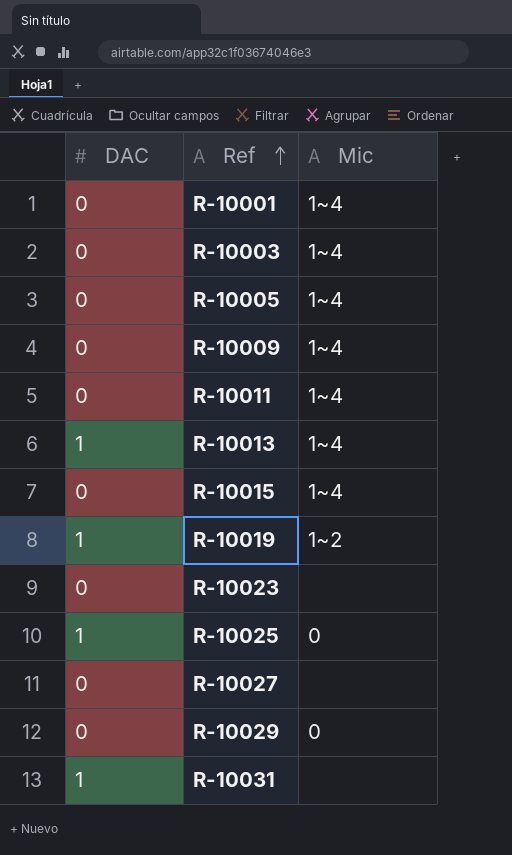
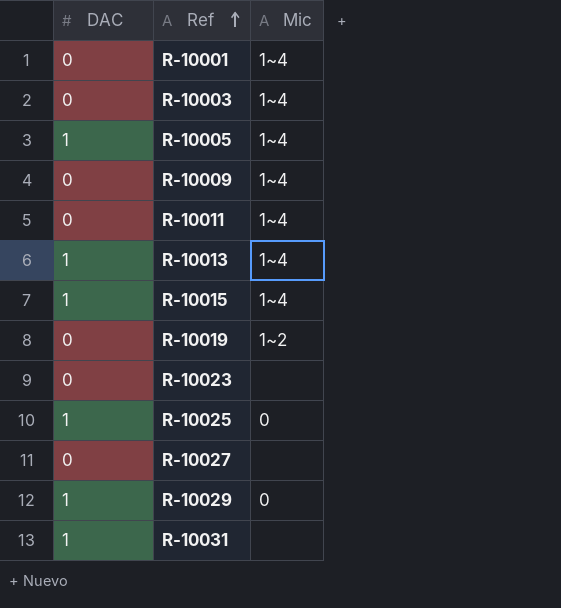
R-10005 | DAC: 0 -> 1
R-10015 | DAC: 0 -> 1
R-10019 | DAC: 1 -> 0
R-10029 | DAC: 0 -> 1

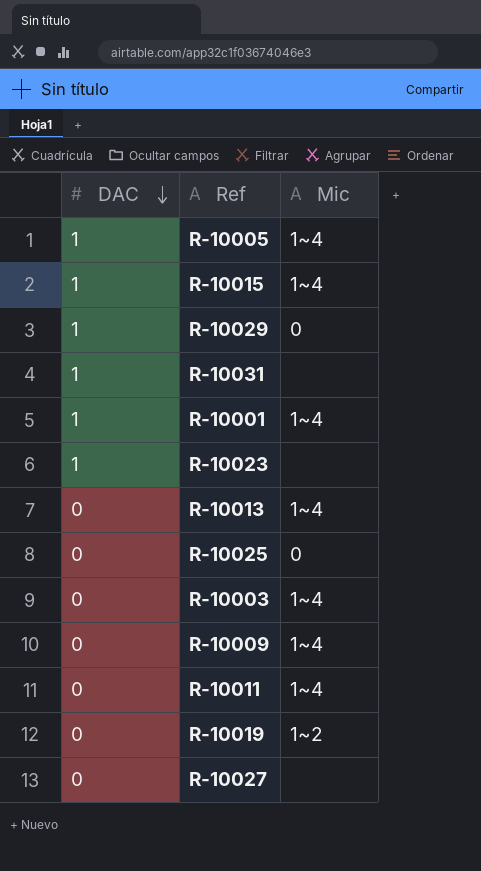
row order: Ref ascending -> DAC descending
R-10001 | DAC: 0 -> 1
R-10023 | DAC: 0 -> 1
R-10013 | DAC: 1 -> 0
R-10025 | DAC: 1 -> 0

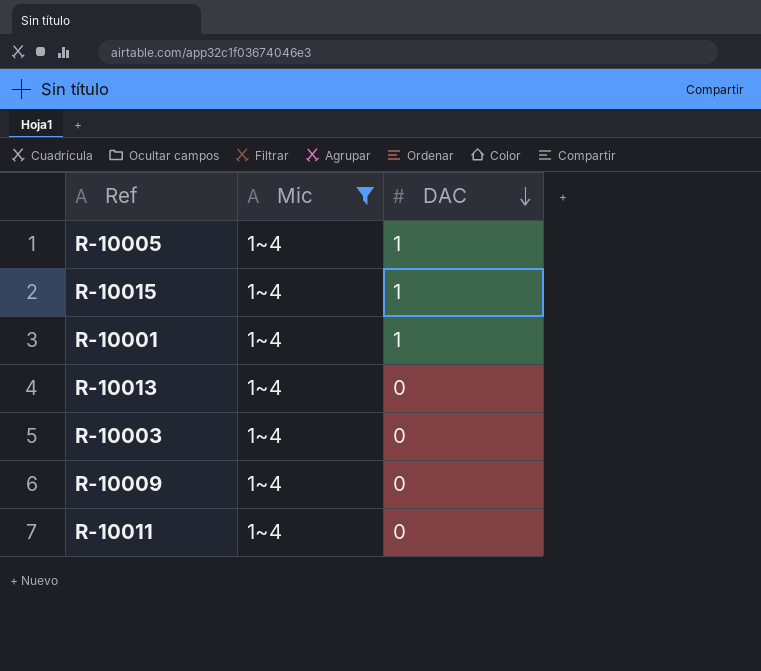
filter: none -> Mic = 1~4
column DAC | position: 1 -> 3

